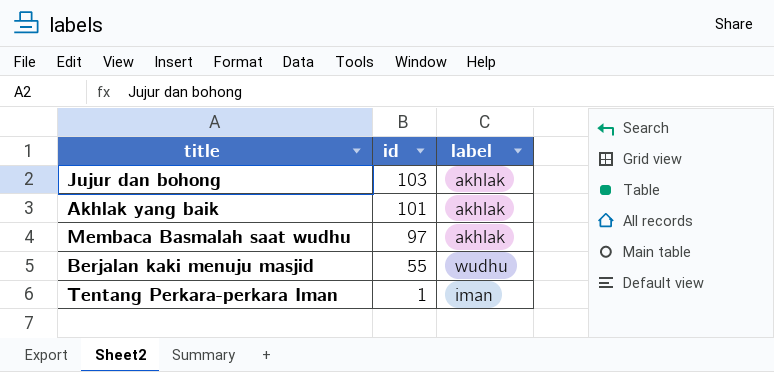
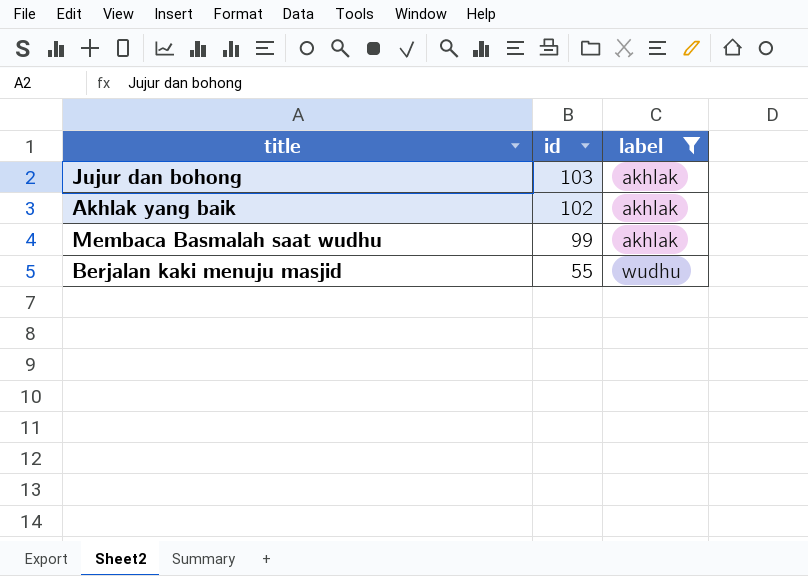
filter: none -> label != iman
Akhlak yang baik | id: 101 -> 102
Membaca Basmalah saat wudhu | id: 97 -> 99

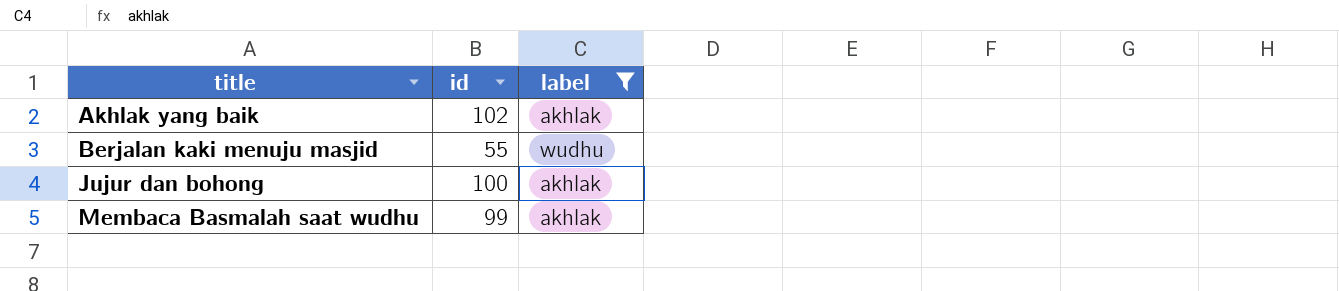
row order: id descending -> title ascending
Jujur dan bohong | id: 103 -> 100

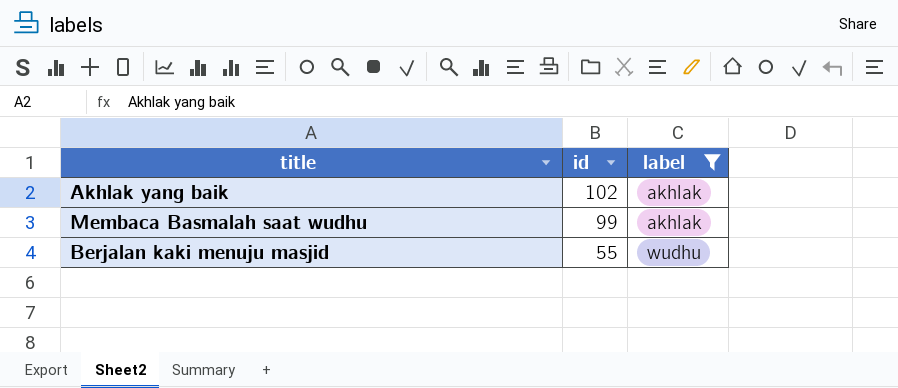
row order: title ascending -> id descending
row Jujur dan bohong: 100 | akhlak -> none

